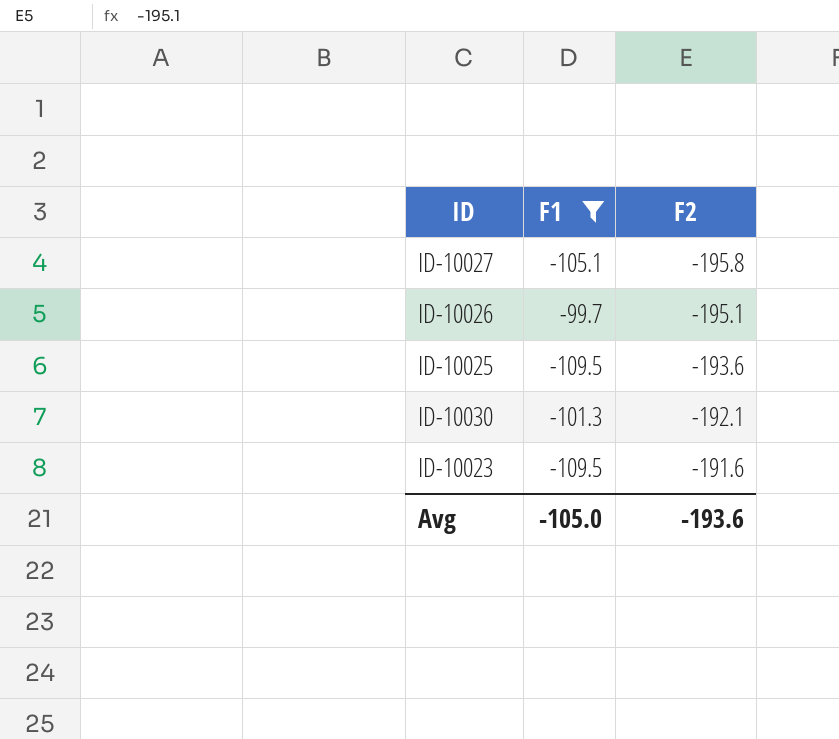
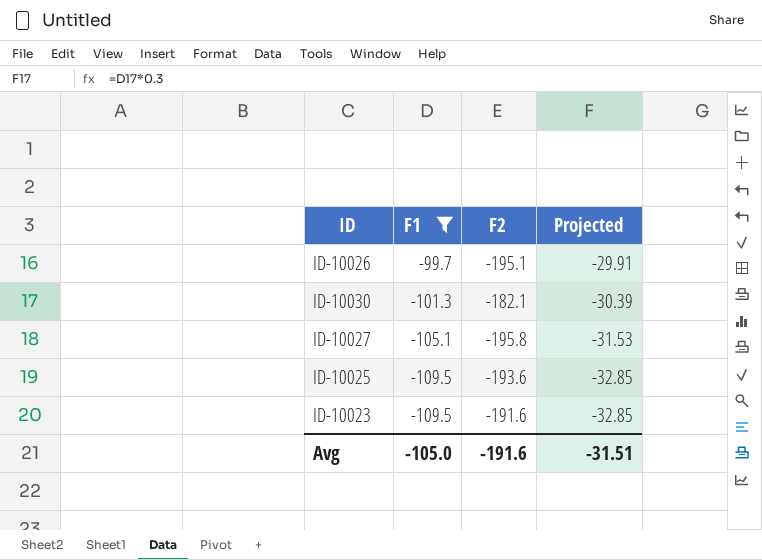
row order: F2 ascending -> F1 descending
column Projected | formula: none -> [F1] * 0.3
ID-10030 | F2: -192.1 -> -182.1
Avg | F2: -193.6 -> -191.6

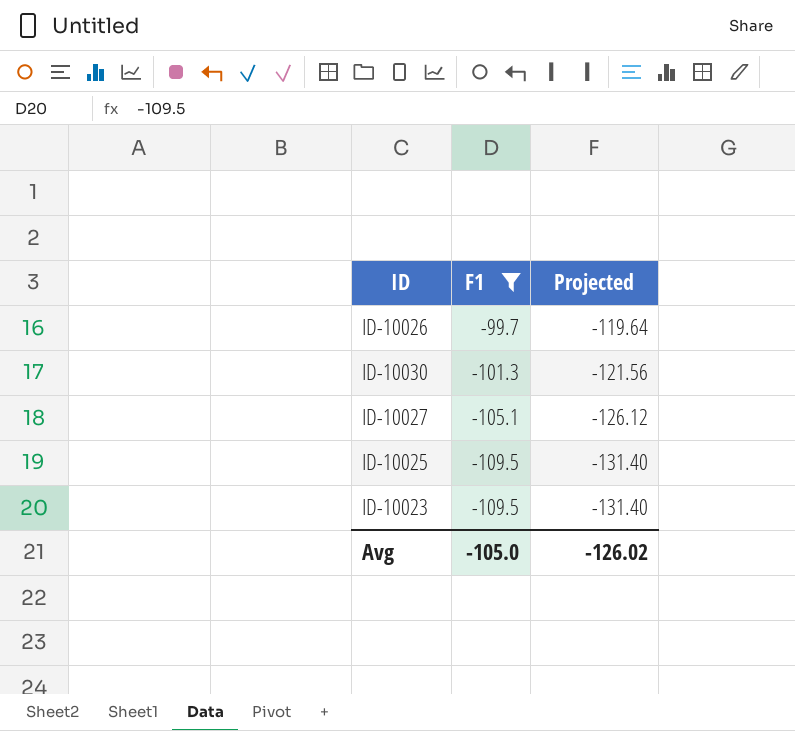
column F2 | position: 3 -> none
column Projected | formula: [F1] * 0.3 -> [F1] * 1.2
Avg | Projected: -31.51 -> -126.02

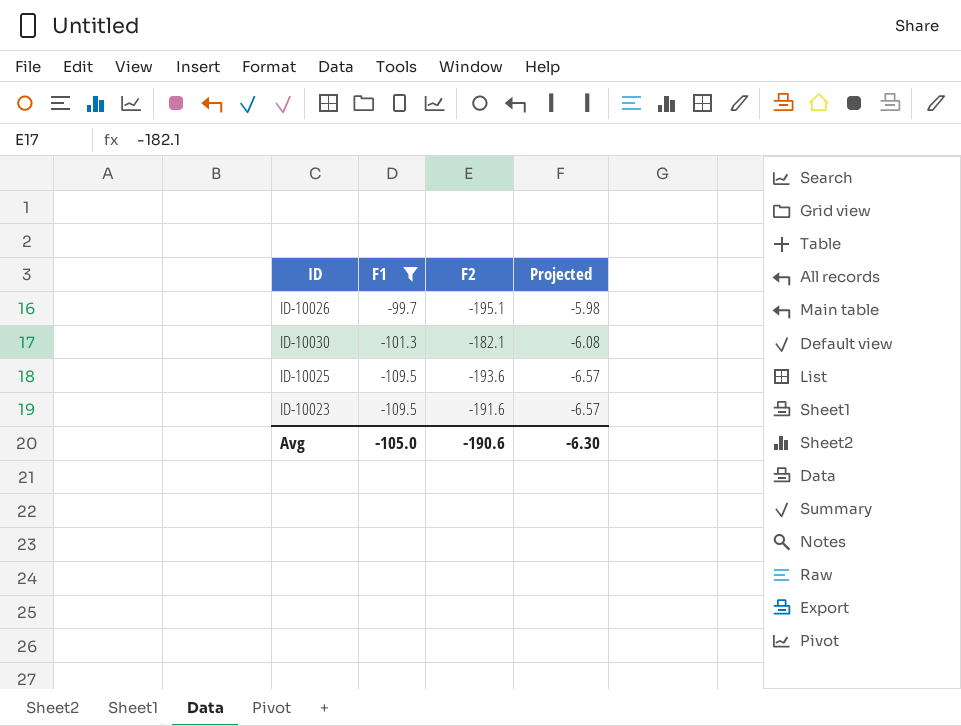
column F2 | position: none -> 3
column Projected | formula: [F1] * 1.2 -> [F1] * 0.06
row ID-10027: -105.1 | -126.12 -> none
Avg | Projected: -126.02 -> -6.30

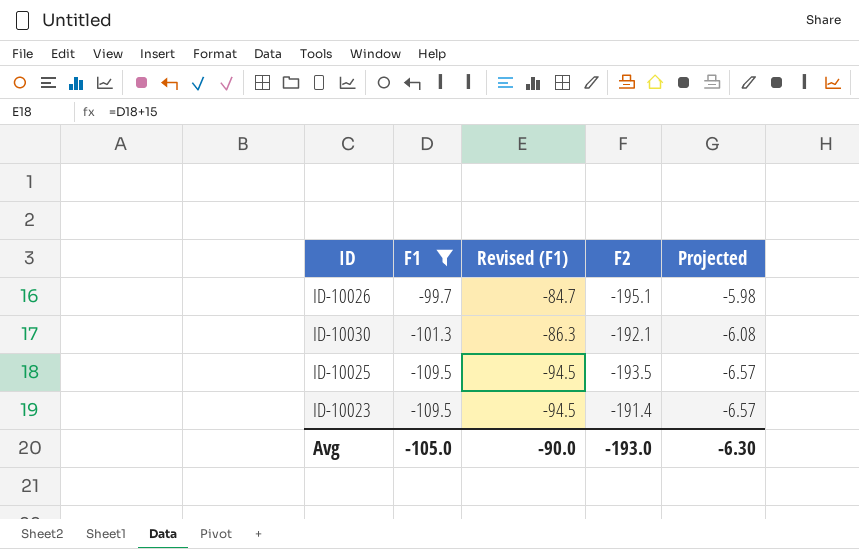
column Revised (F1) | formula: none -> [F1] + 15
ID-10030 | F2: -182.1 -> -192.1
ID-10025 | F2: -193.6 -> -193.5
ID-10023 | F2: -191.6 -> -191.4
Avg | F2: -190.6 -> -193.0

